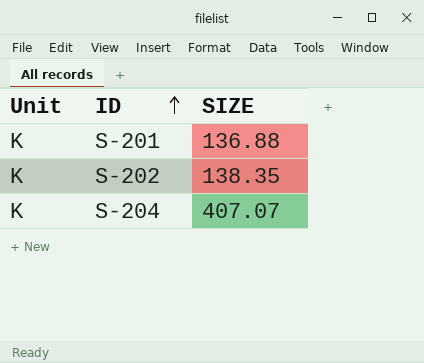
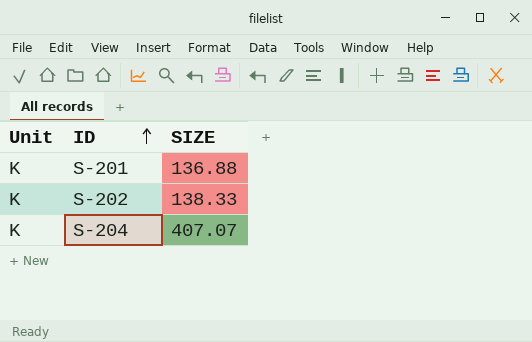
S-202 | SIZE: 138.35 -> 138.33

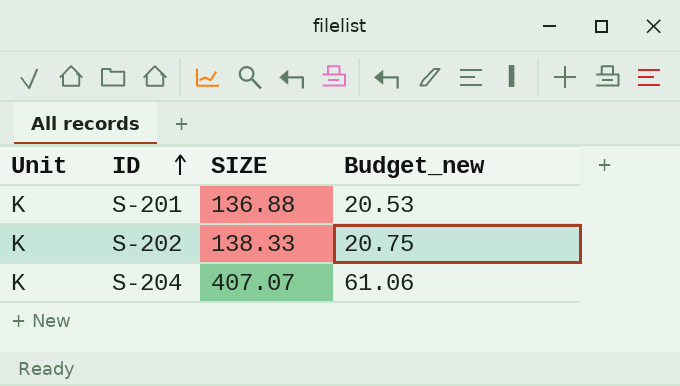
column Budget_new | formula: none -> [SIZE] * 0.15

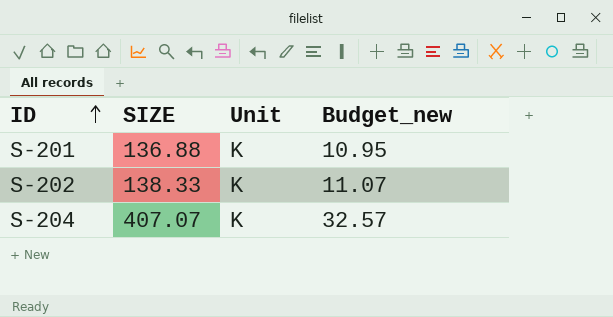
column Unit | position: 1 -> 3
column Budget_new | formula: [SIZE] * 0.15 -> [SIZE] * 0.08

